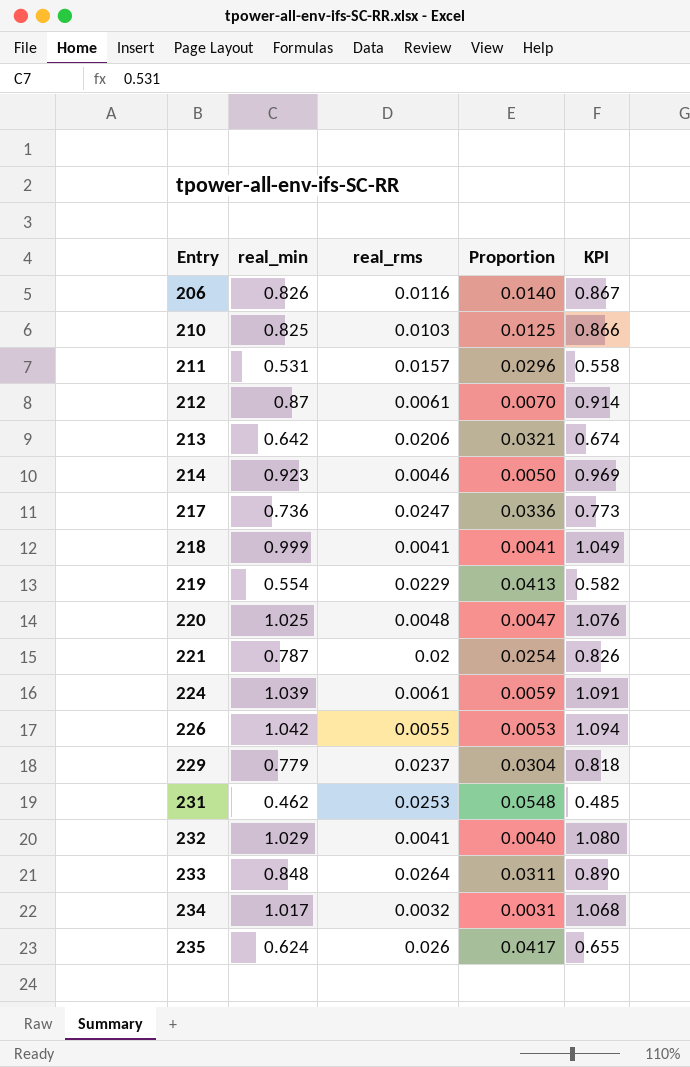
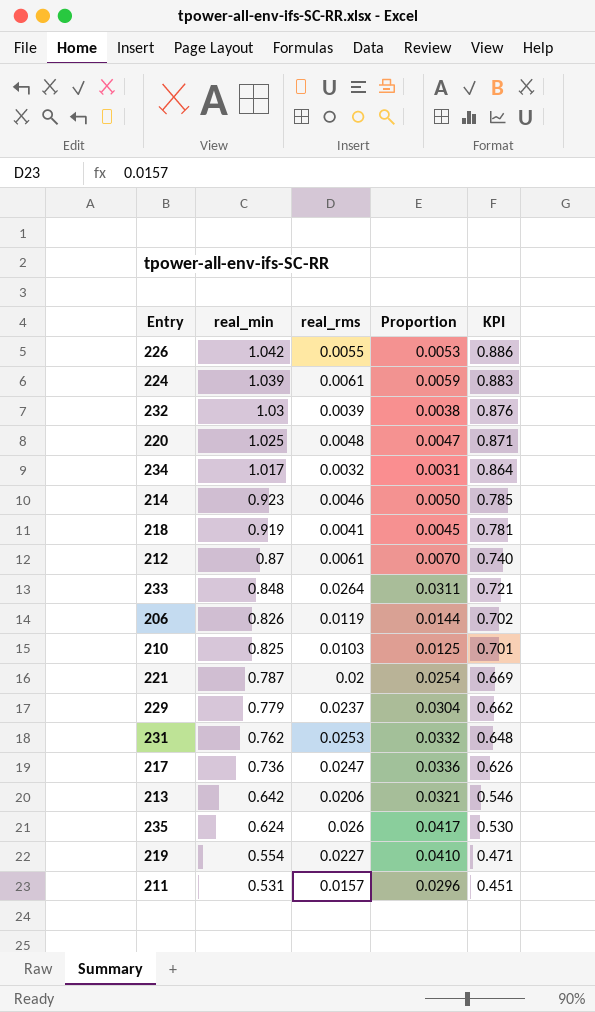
row order: Entry ascending -> real_min descending
column KPI | formula: [real_min] * 1.05 -> [real_min] * 0.85
232 | real_min: 1.029 -> 1.03
232 | real_rms: 0.0041 -> 0.0039
232 | Proportion: 0.0040 -> 0.0038
218 | real_min: 0.999 -> 0.919
218 | Proportion: 0.0041 -> 0.0045
206 | real_rms: 0.0116 -> 0.0119
206 | Proportion: 0.0140 -> 0.0144
231 | real_min: 0.462 -> 0.762
231 | Proportion: 0.0548 -> 0.0332
219 | real_rms: 0.0229 -> 0.0227
219 | Proportion: 0.0413 -> 0.0410

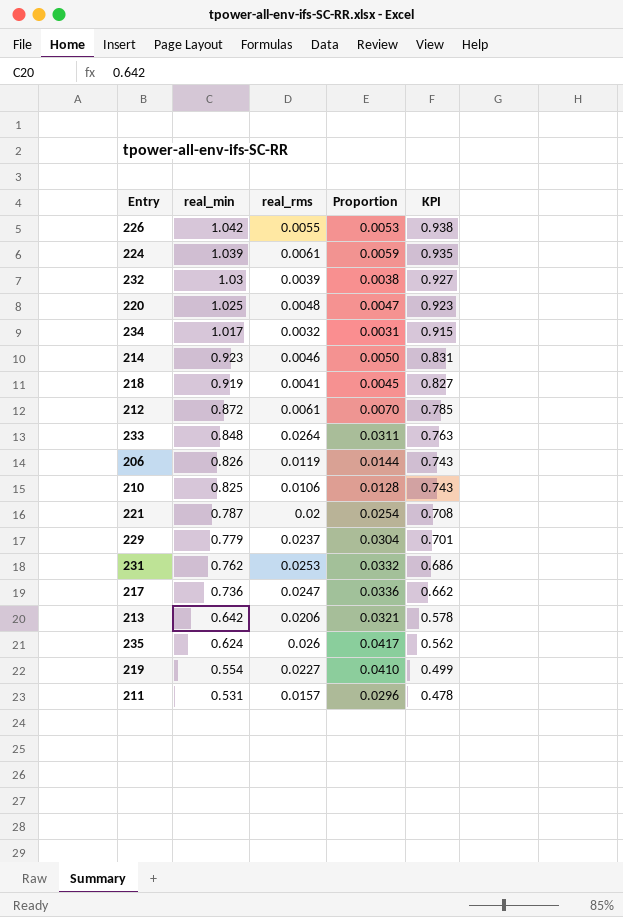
column KPI | formula: [real_min] * 0.85 -> [real_min] * 0.9
212 | real_min: 0.87 -> 0.872
210 | real_rms: 0.0103 -> 0.0106
210 | Proportion: 0.0125 -> 0.0128

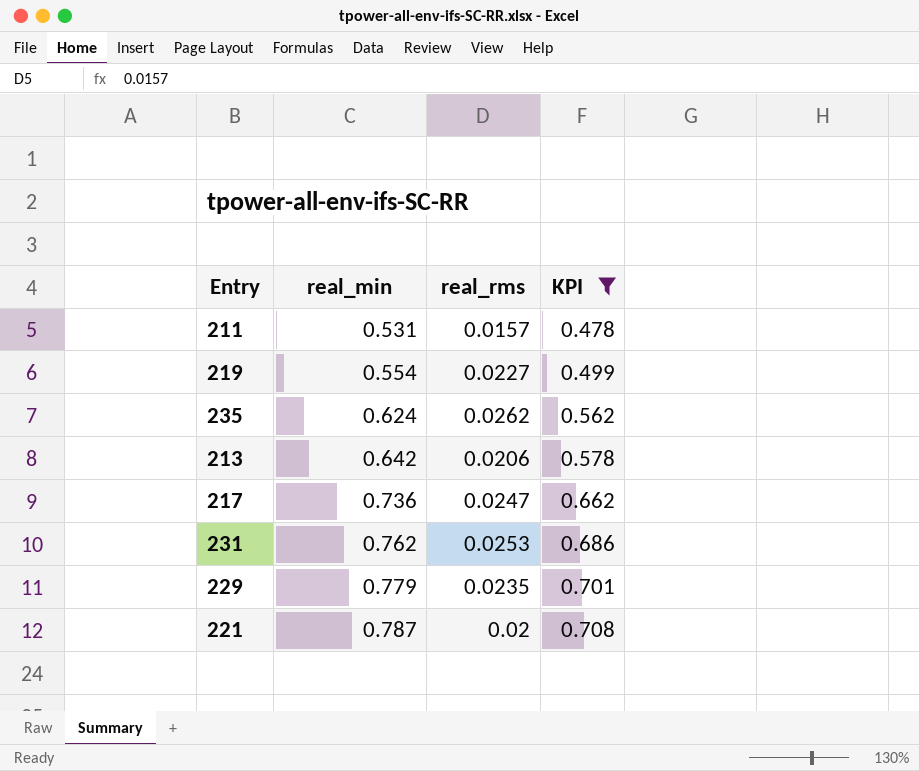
filter: none -> KPI <= 0.708
row order: real_min descending -> real_min ascending
column Proportion | formula: [real_rms] / [real_min] -> none
235 | real_rms: 0.026 -> 0.0262
229 | real_rms: 0.0237 -> 0.0235

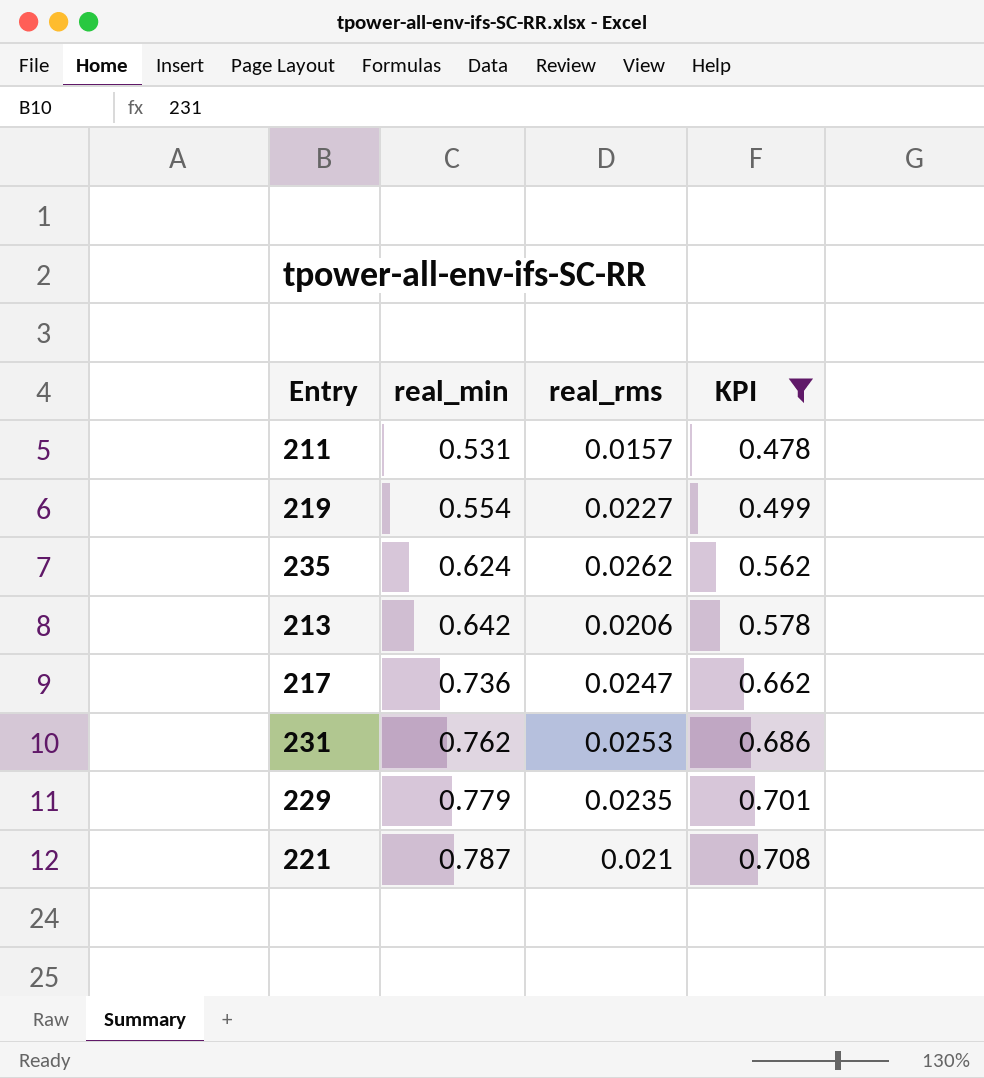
221 | real_rms: 0.02 -> 0.021

